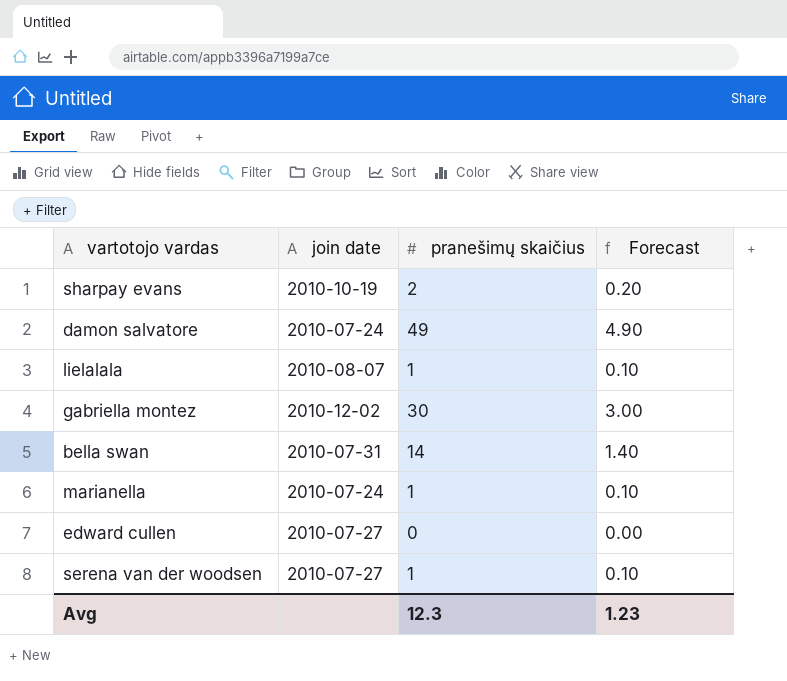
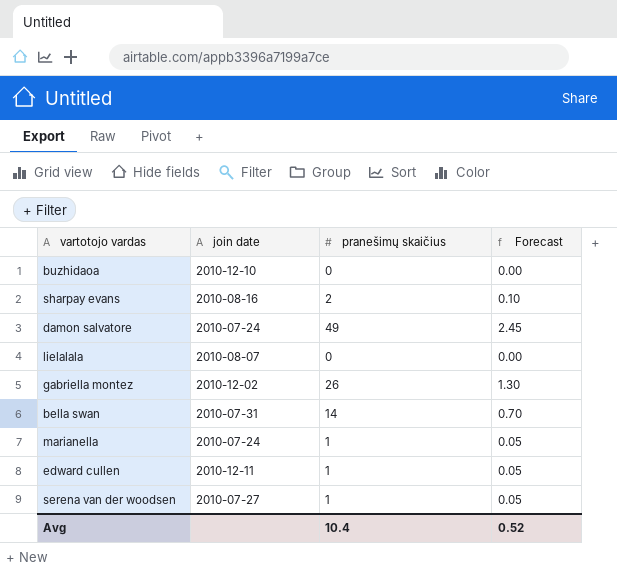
column Forecast | formula: [pranešimų skaičius] * 0.1 -> [pranešimų skaičius] * 0.05
row buzhidaoa: none -> 2010-12-10 | 0 | 0.00
sharpay evans | join date: 2010-10-19 -> 2010-08-16
lielalala | pranešimų skaičius: 1 -> 0
gabriella montez | pranešimų skaičius: 30 -> 26
edward cullen | join date: 2010-07-27 -> 2010-12-11
edward cullen | pranešimų skaičius: 0 -> 1
Avg | pranešimų skaičius: 12.3 -> 10.4
Avg | Forecast: 1.23 -> 0.52

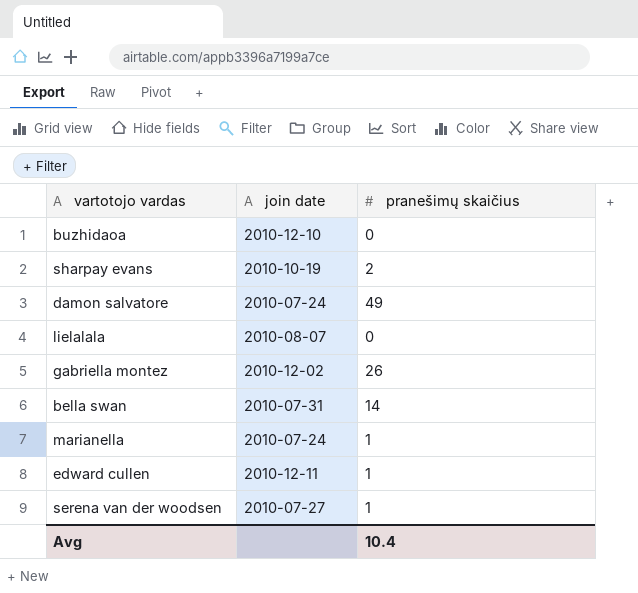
column Forecast | formula: [pranešimų skaičius] * 0.05 -> none
sharpay evans | join date: 2010-08-16 -> 2010-10-19

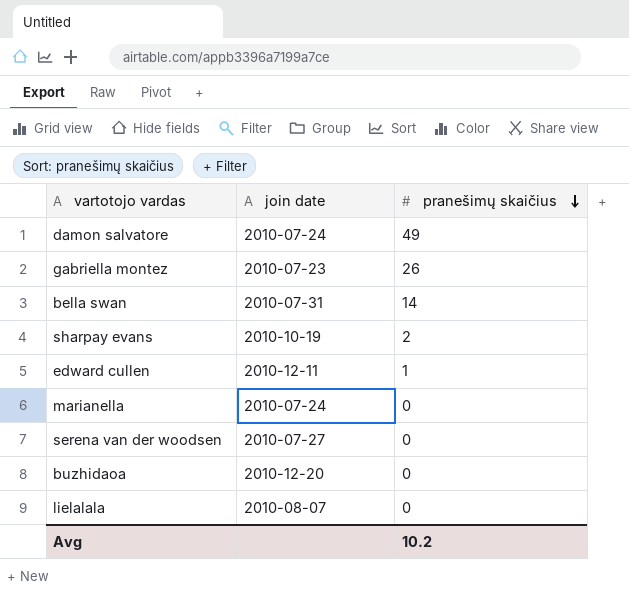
row order: none -> pranešimų skaičius descending
gabriella montez | join date: 2010-12-02 -> 2010-07-23
marianella | pranešimų skaičius: 1 -> 0
serena van der woodsen | pranešimų skaičius: 1 -> 0
buzhidaoa | join date: 2010-12-10 -> 2010-12-20
Avg | pranešimų skaičius: 10.4 -> 10.2

